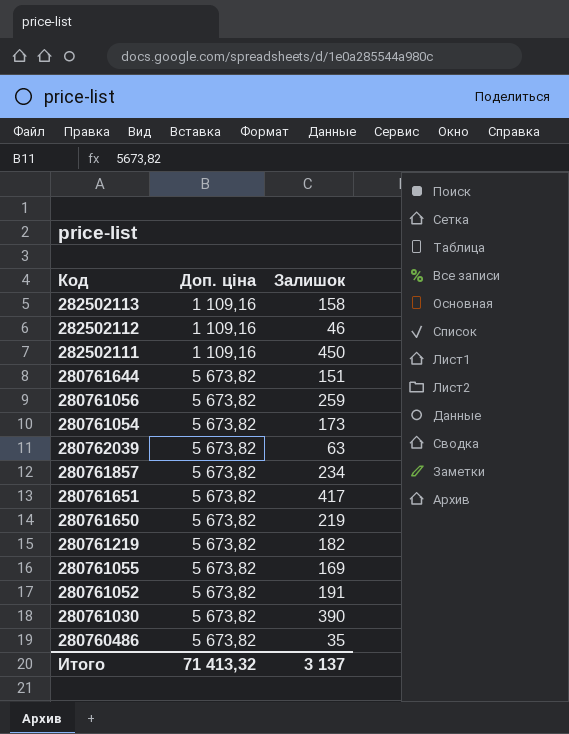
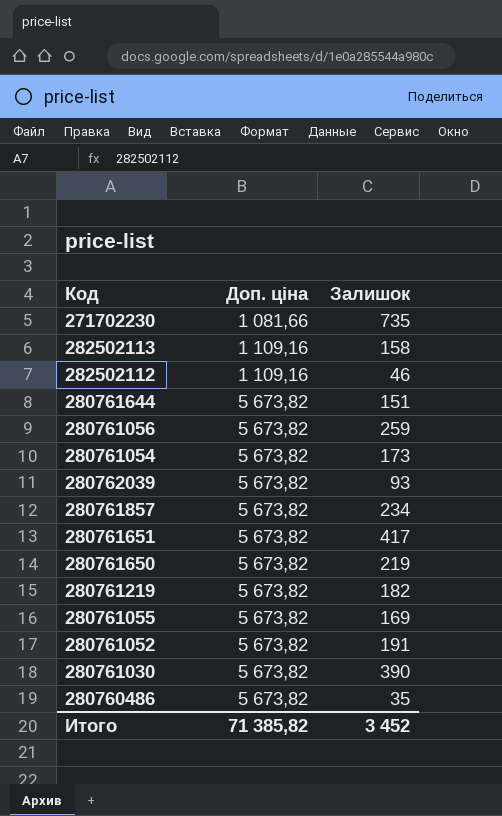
row 282502111: 1 109,16 | 450 -> none
row 271702230: none -> 1 081,66 | 735
280762039 | Залишок: 63 -> 93
Итого | Доп. ціна: 71 413,32 -> 71 385,82
Итого | Залишок: 3 137 -> 3 452

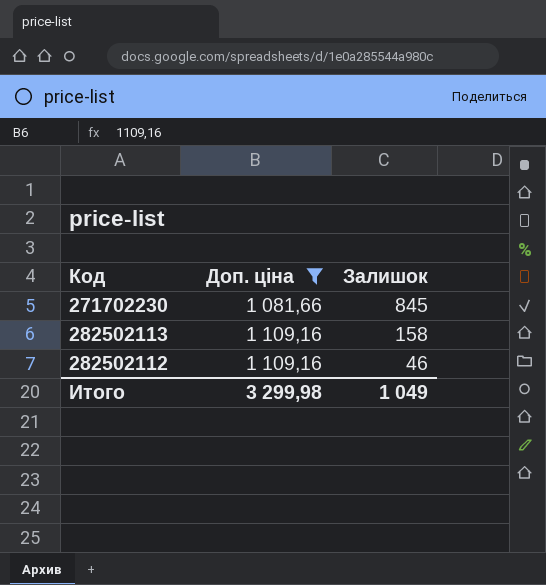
filter: none -> Доп. ціна != 5 673,82
271702230 | Залишок: 735 -> 845
Итого | Доп. ціна: 71 385,82 -> 3 299,98
Итого | Залишок: 3 452 -> 1 049

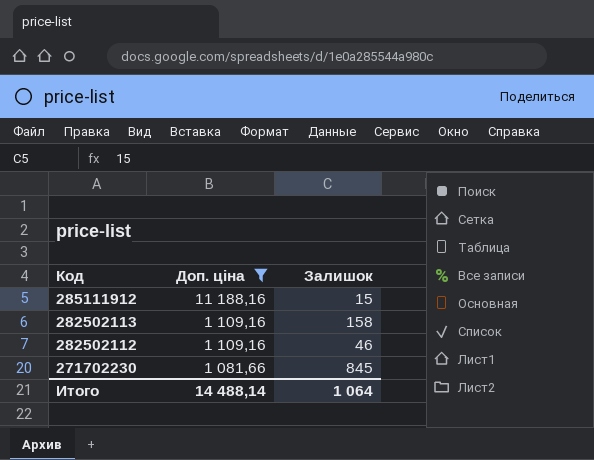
row order: Доп. ціна ascending -> Код descending
row 285111912: none -> 11 188,16 | 15
Итого | Доп. ціна: 3 299,98 -> 14 488,14
Итого | Залишок: 1 049 -> 1 064

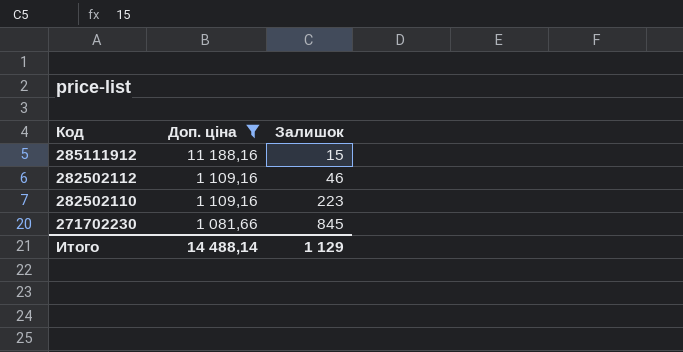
row 282502113: 1 109,16 | 158 -> none
row 282502110: none -> 1 109,16 | 223
Итого | Залишок: 1 064 -> 1 129

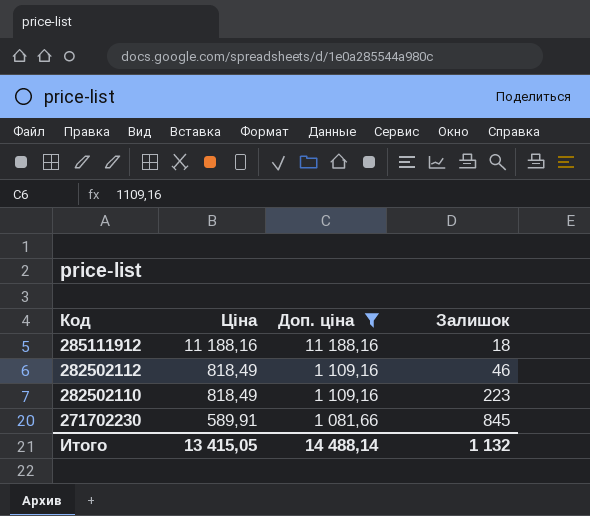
column Ціна | position: none -> 2
285111912 | Залишок: 15 -> 18
Итого | Залишок: 1 129 -> 1 132

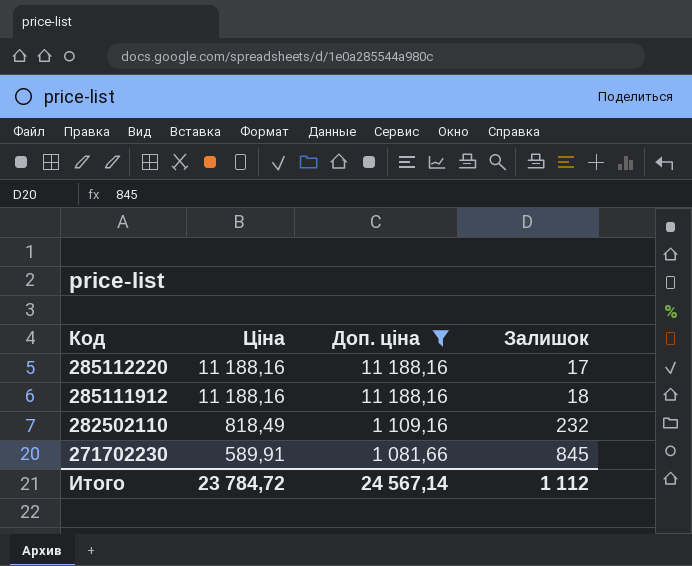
row 282502112: 818,49 | 1 109,16 | 46 -> none
row 285112220: none -> 11 188,16 | 11 188,16 | 17
282502110 | Залишок: 223 -> 232
Итого | Ціна: 13 415,05 -> 23 784,72
Итого | Доп. ціна: 14 488,14 -> 24 567,14
Итого | Залишок: 1 132 -> 1 112

